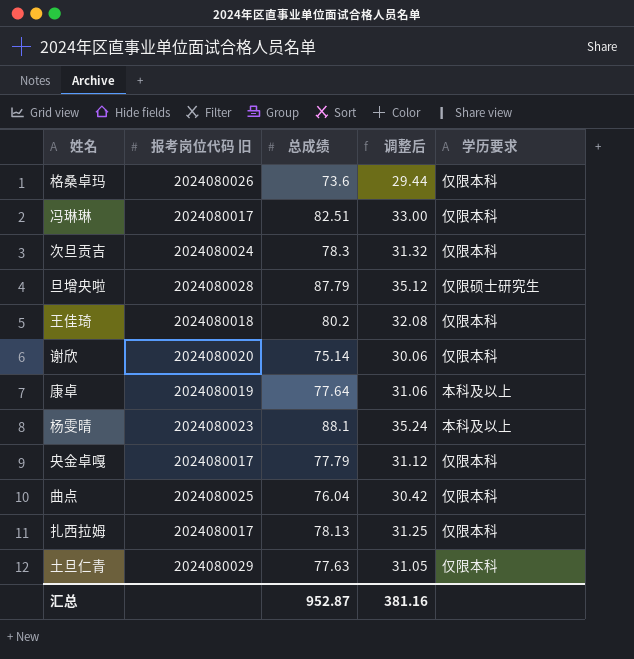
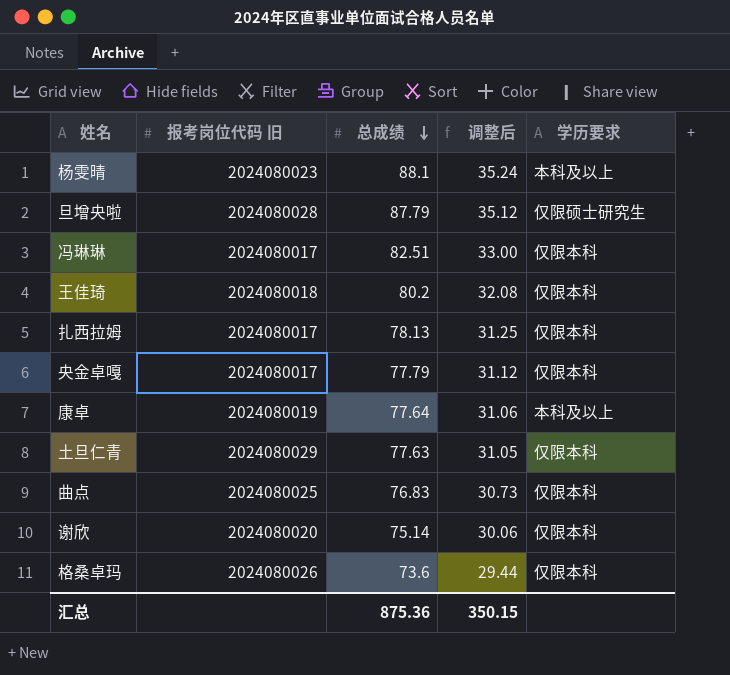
row order: none -> 总成绩 descending
row 次旦贡吉: 2024080024 | 78.3 | 31.32 | 仅限本科 -> none
曲点 | 总成绩: 76.04 -> 76.83
曲点 | 调整后: 30.42 -> 30.73
汇总 | 总成绩: 952.87 -> 875.36
汇总 | 调整后: 381.16 -> 350.15

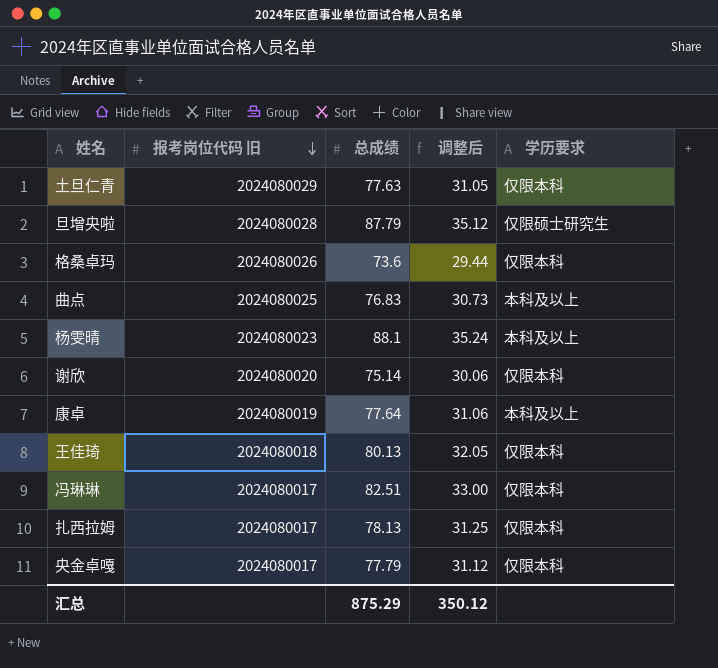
row order: 总成绩 descending -> 报考岗位代码 旧 descending
曲点 | 学历要求: 仅限本科 -> 本科及以上
王佳琦 | 总成绩: 80.2 -> 80.13
王佳琦 | 调整后: 32.08 -> 32.05
汇总 | 总成绩: 875.36 -> 875.29
汇总 | 调整后: 350.15 -> 350.12

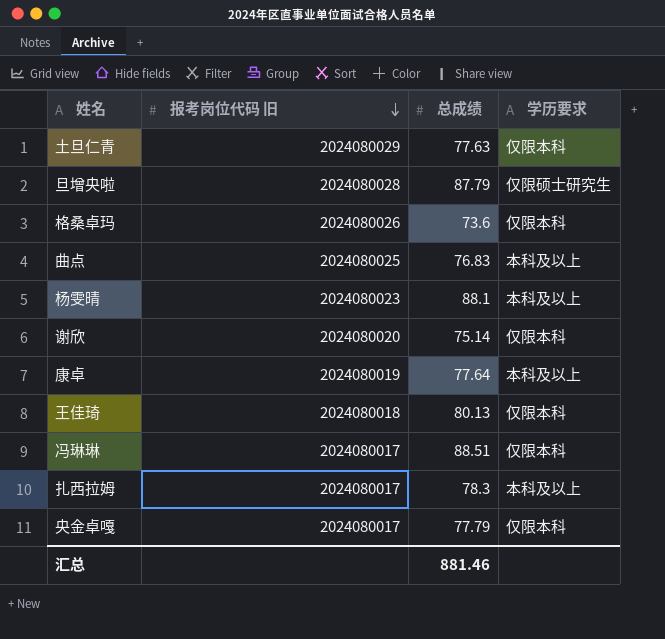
column 调整后 | formula: [总成绩] * 0.4 -> none
冯琳琳 | 总成绩: 82.51 -> 88.51
扎西拉姆 | 总成绩: 78.13 -> 78.3
扎西拉姆 | 学历要求: 仅限本科 -> 本科及以上
汇总 | 总成绩: 875.29 -> 881.46

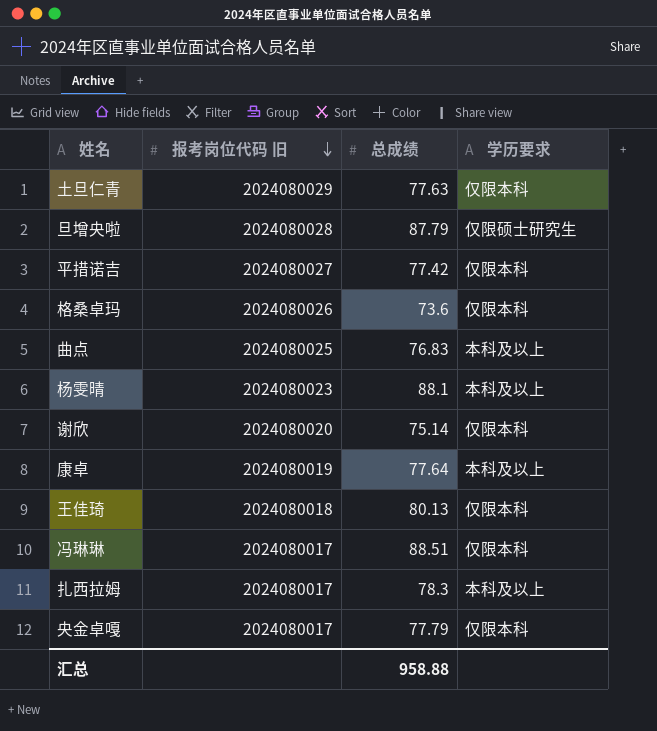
row 平措诺吉: none -> 2024080027 | 77.42 | 仅限本科
汇总 | 总成绩: 881.46 -> 958.88

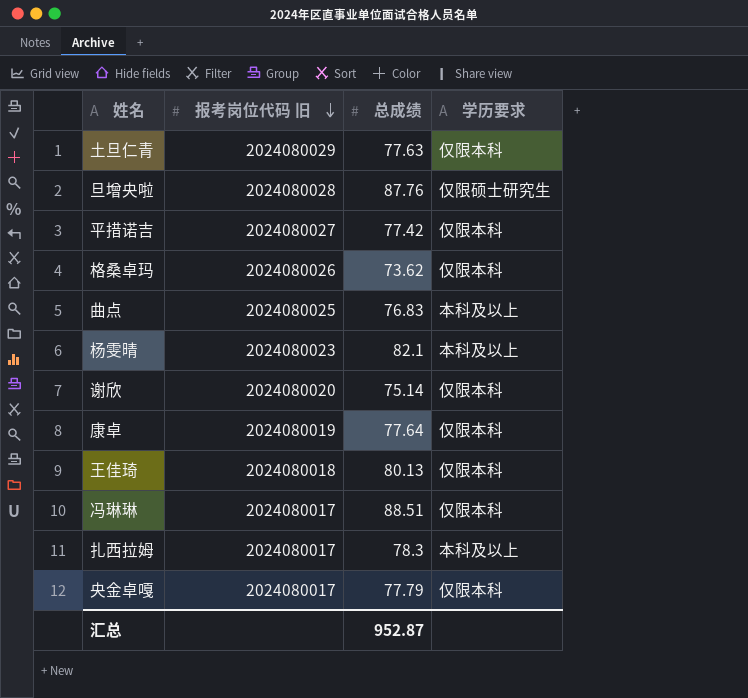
旦增央啦 | 总成绩: 87.79 -> 87.76
格桑卓玛 | 总成绩: 73.6 -> 73.62
杨雯晴 | 总成绩: 88.1 -> 82.1
康卓 | 学历要求: 本科及以上 -> 仅限本科
汇总 | 总成绩: 958.88 -> 952.87

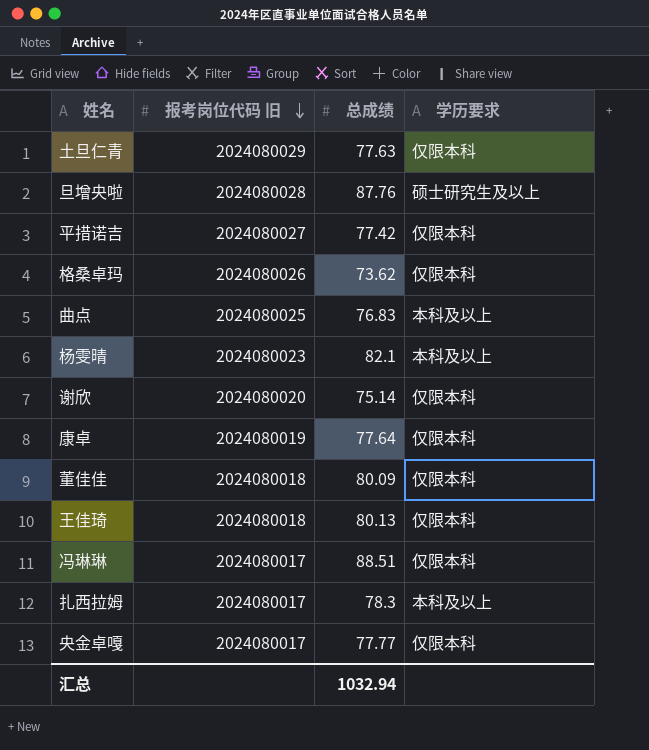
旦增央啦 | 学历要求: 仅限硕士研究生 -> 硕士研究生及以上
row 董佳佳: none -> 2024080018 | 80.09 | 仅限本科
央金卓嘎 | 总成绩: 77.79 -> 77.77
汇总 | 总成绩: 952.87 -> 1032.94

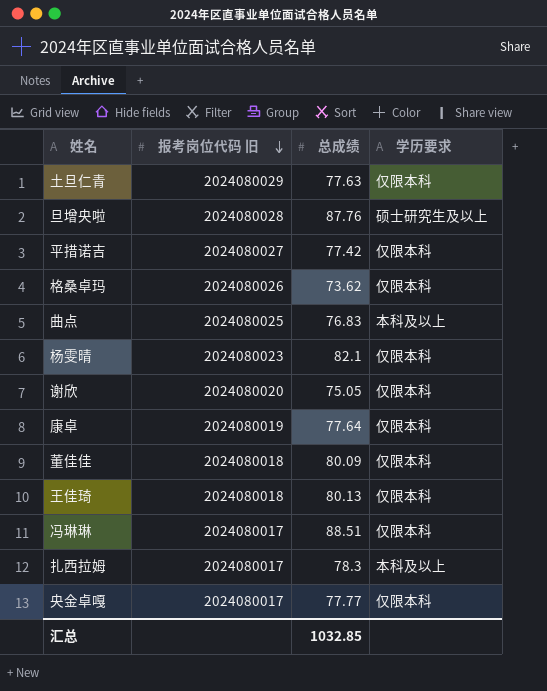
杨雯晴 | 学历要求: 本科及以上 -> 仅限本科
谢欣 | 总成绩: 75.14 -> 75.05
汇总 | 总成绩: 1032.94 -> 1032.85

